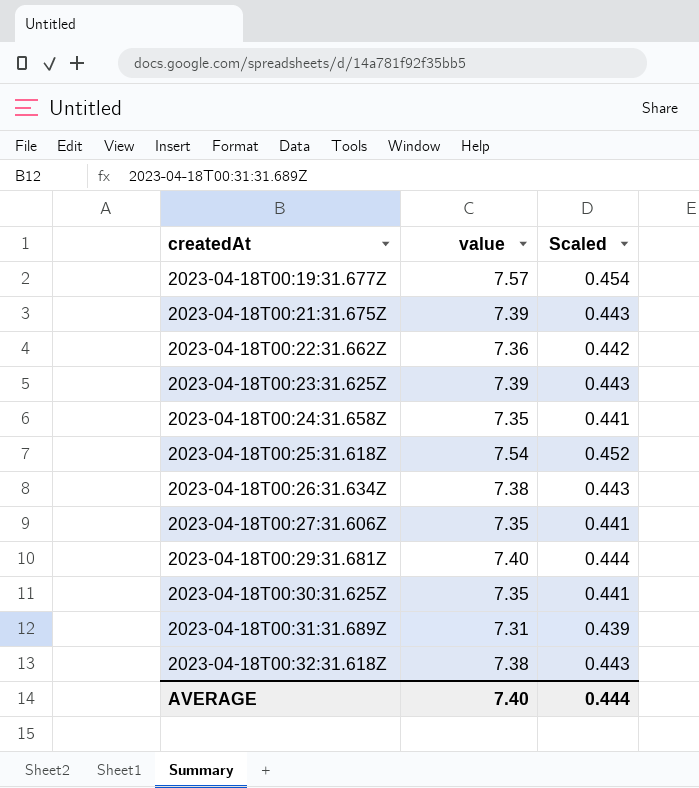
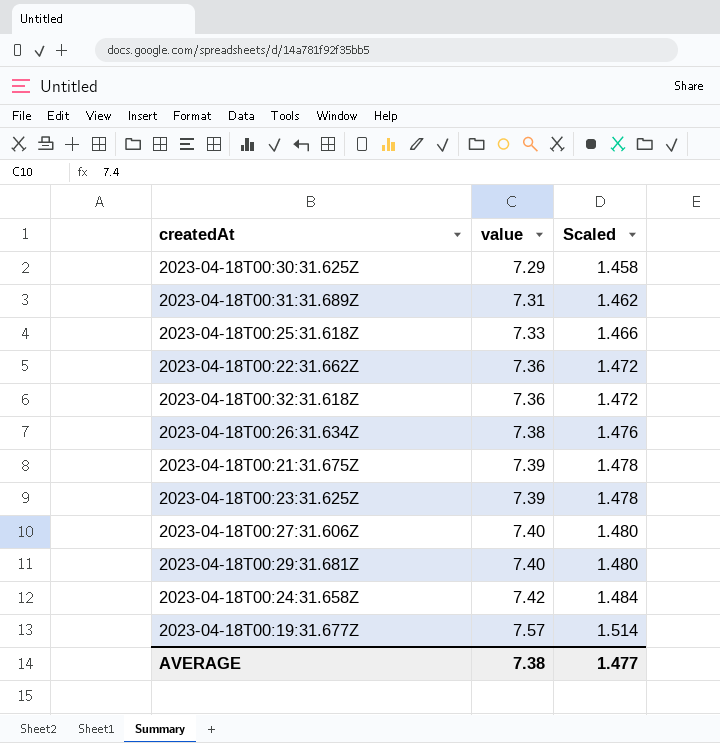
row order: createdAt ascending -> value ascending
column Scaled | formula: [value] * 0.06 -> [value] * 0.2
2023-04-18T00:30:31.625Z | value: 7.35 -> 7.29
2023-04-18T00:25:31.618Z | value: 7.54 -> 7.33
2023-04-18T00:32:31.618Z | value: 7.38 -> 7.36
2023-04-18T00:27:31.606Z | value: 7.35 -> 7.40
2023-04-18T00:24:31.658Z | value: 7.35 -> 7.42
AVERAGE | value: 7.40 -> 7.38
AVERAGE | Scaled: 0.444 -> 1.477

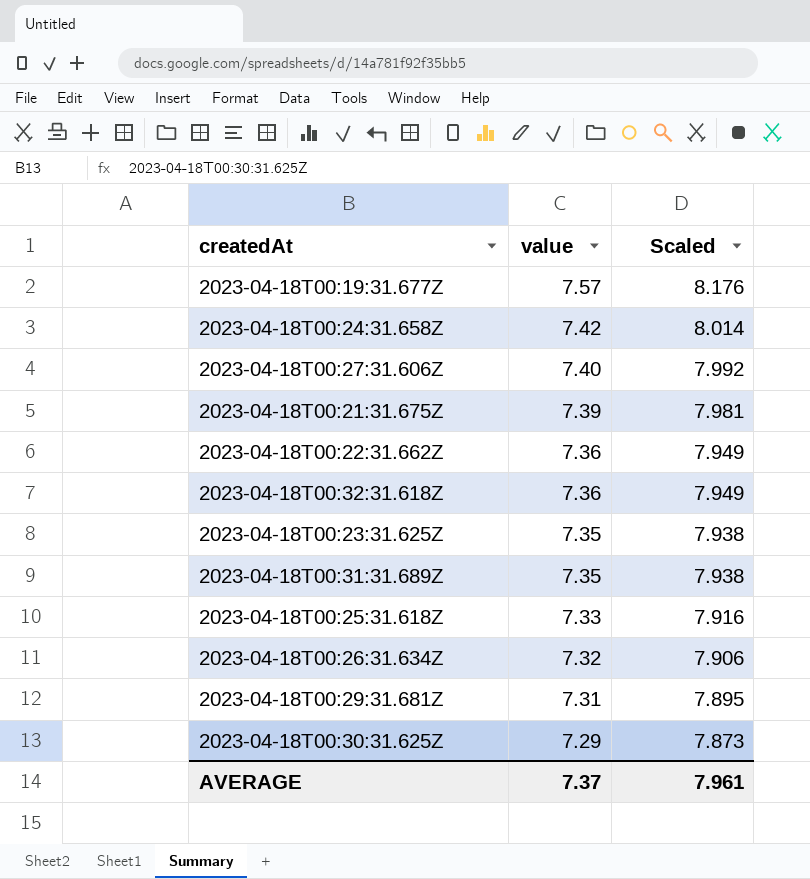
row order: value ascending -> value descending
column Scaled | formula: [value] * 0.2 -> [value] * 1.08
2023-04-18T00:23:31.625Z | value: 7.39 -> 7.35
2023-04-18T00:31:31.689Z | value: 7.31 -> 7.35
2023-04-18T00:26:31.634Z | value: 7.38 -> 7.32
2023-04-18T00:29:31.681Z | value: 7.40 -> 7.31
AVERAGE | value: 7.38 -> 7.37
AVERAGE | Scaled: 1.477 -> 7.961

